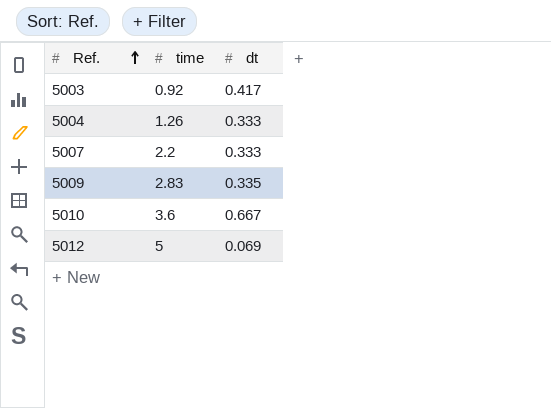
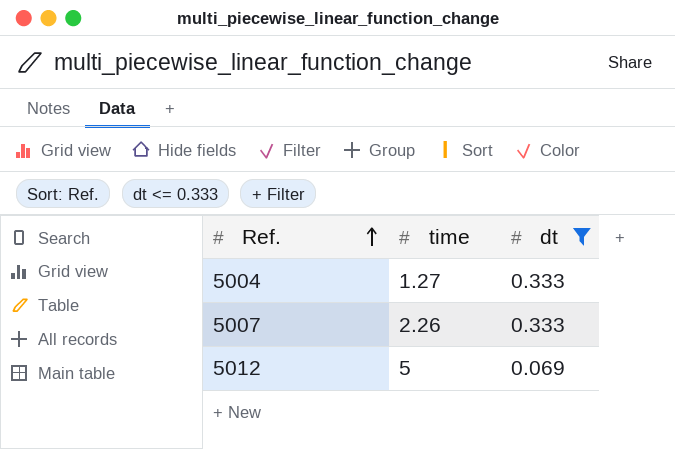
filter: none -> dt <= 0.333
5004 | time: 1.26 -> 1.27
5007 | time: 2.2 -> 2.26

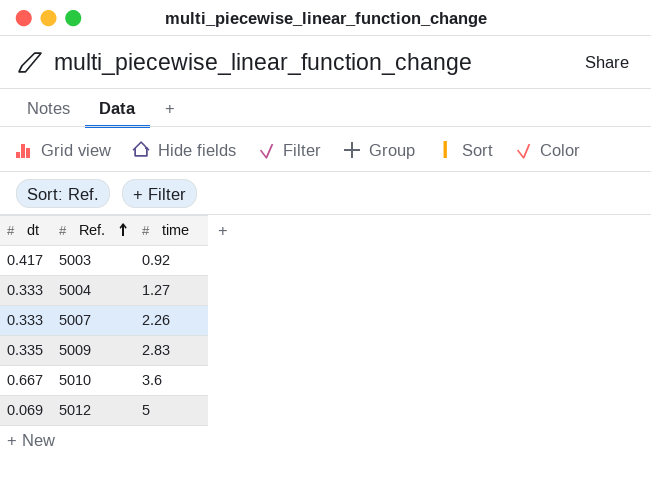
filter: dt <= 0.333 -> none
column dt | position: 3 -> 1

